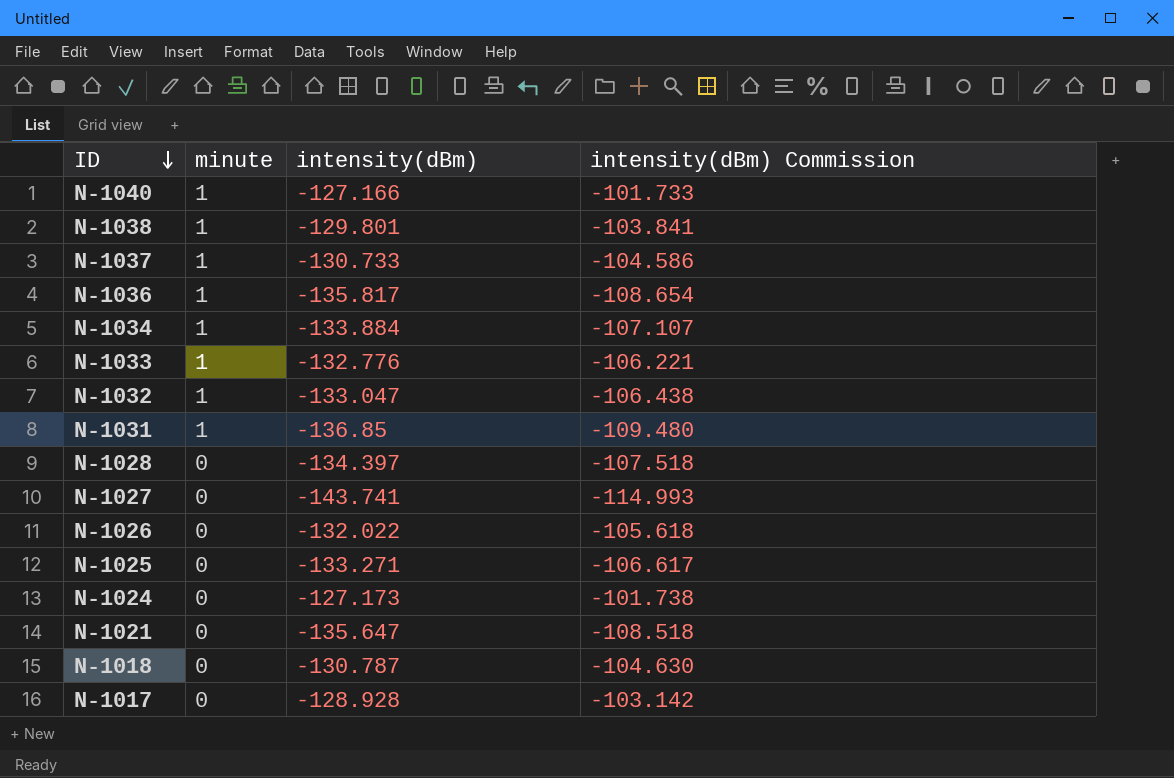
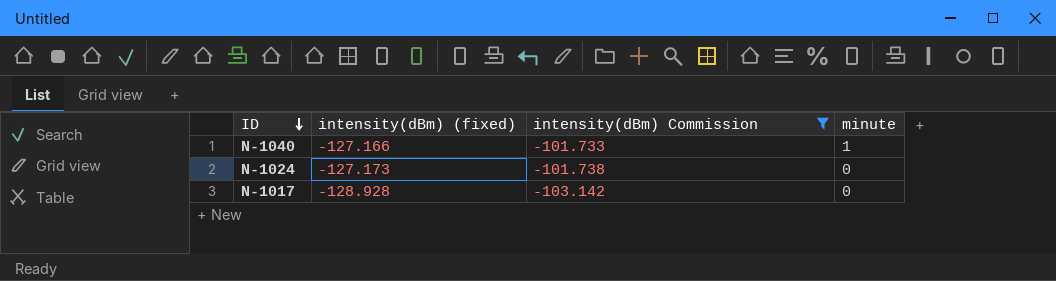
filter: none -> intensity(dBm) Commission >= -103.142
column name: intensity(dBm) -> intensity(dBm) (fixed)
column minute | position: 2 -> 4

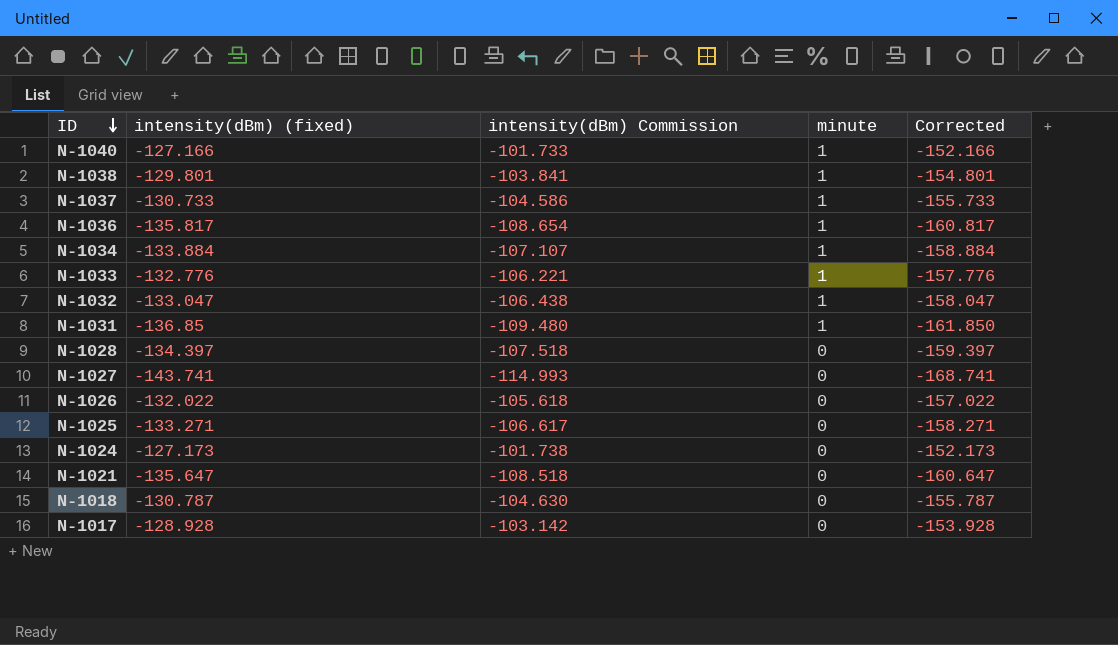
filter: intensity(dBm) Commission >= -103.142 -> none
column Corrected | formula: none -> [intensity(dBm) (fixed)] - 25

